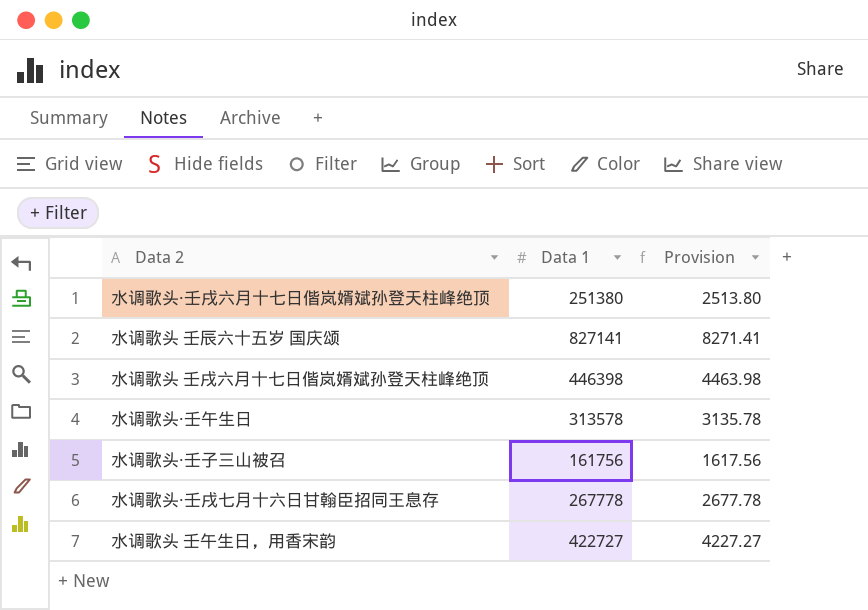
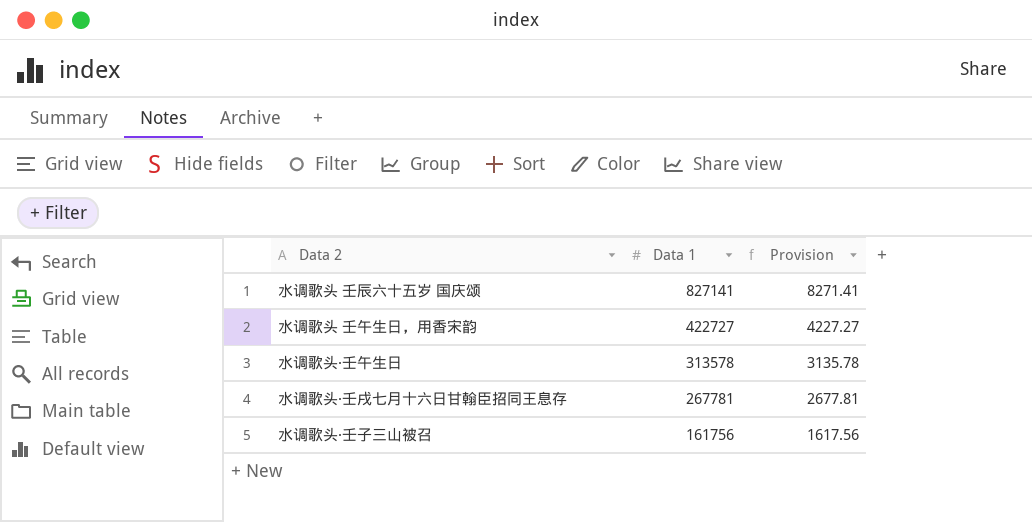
row order: none -> Data 1 descending
row 水调歌头·壬戌六月十七日偕岚婿斌孙登天柱峰绝顶: 251380 | 2513.80 -> none
row 水调歌头 壬戌六月十七日偕岚婿斌孙登天柱峰绝顶: 446398 | 4463.98 -> none
水调歌头·壬戌七月十六日甘翰臣招同王息存 | Data 1: 267778 -> 267781
水调歌头·壬戌七月十六日甘翰臣招同王息存 | Provision: 2677.78 -> 2677.81

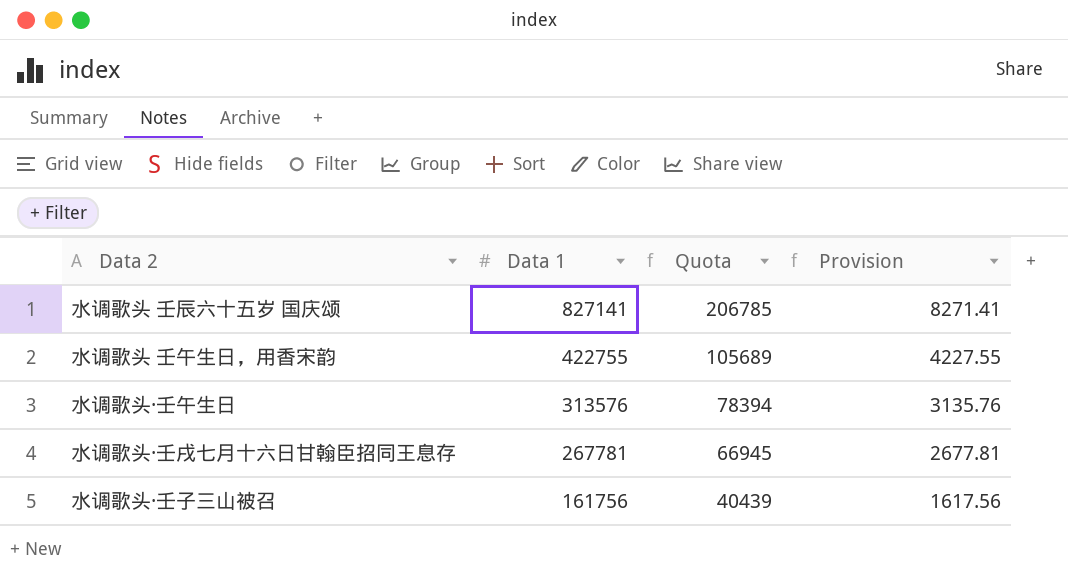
column Quota | formula: none -> [Data 1] * 0.25
水调歌头 壬午生日，用香宋韵 | Data 1: 422727 -> 422755
水调歌头 壬午生日，用香宋韵 | Provision: 4227.27 -> 4227.55
水调歌头·壬午生日 | Data 1: 313578 -> 313576
水调歌头·壬午生日 | Provision: 3135.78 -> 3135.76

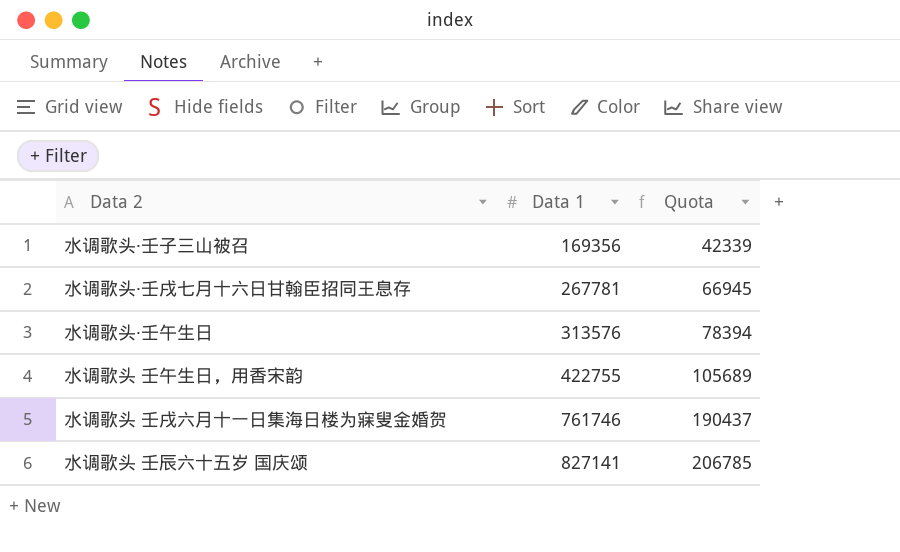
row order: Data 1 descending -> Data 1 ascending
column Provision | formula: [Data 1] * 0.01 -> none
水调歌头·壬子三山被召 | Data 1: 161756 -> 169356
水调歌头·壬子三山被召 | Quota: 40439 -> 42339
row 水调歌头 壬戌六月十一日集海日楼为寐叟金婚贺: none -> 761746 | 190437

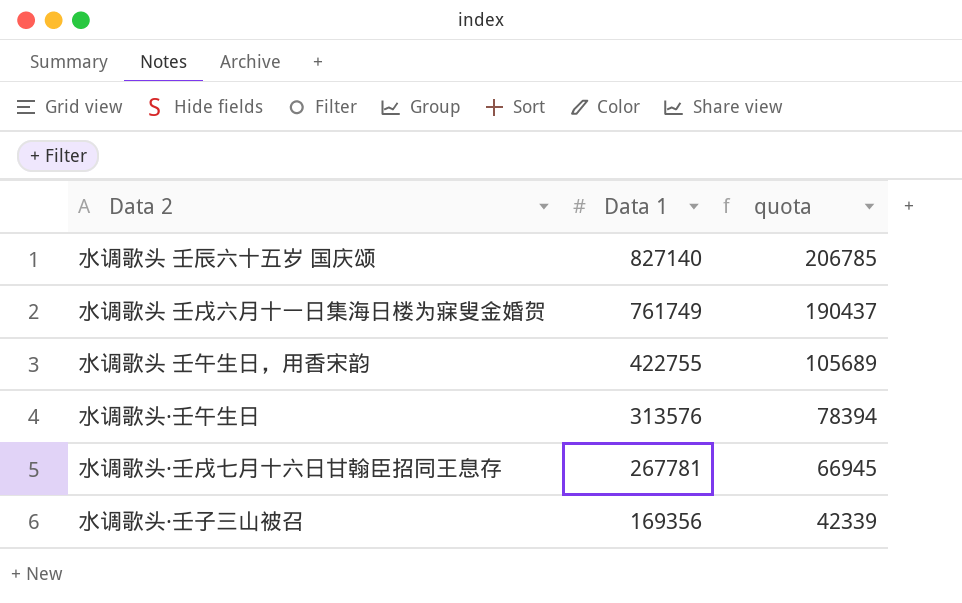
row order: Data 1 ascending -> Data 1 descending
column name: Quota -> quota
水调歌头 壬辰六十五岁 国庆颂 | Data 1: 827141 -> 827140
水调歌头 壬戌六月十一日集海日楼为寐叟金婚贺 | Data 1: 761746 -> 761749

